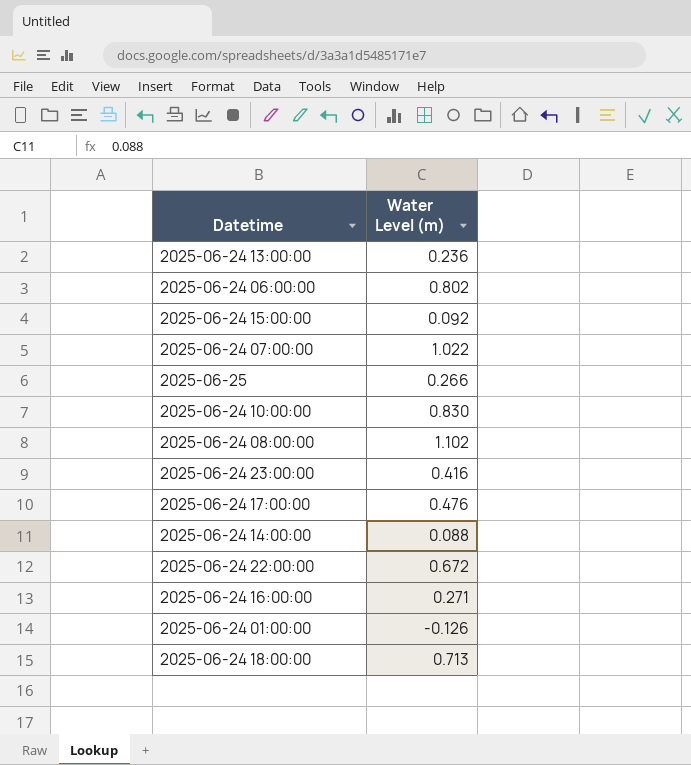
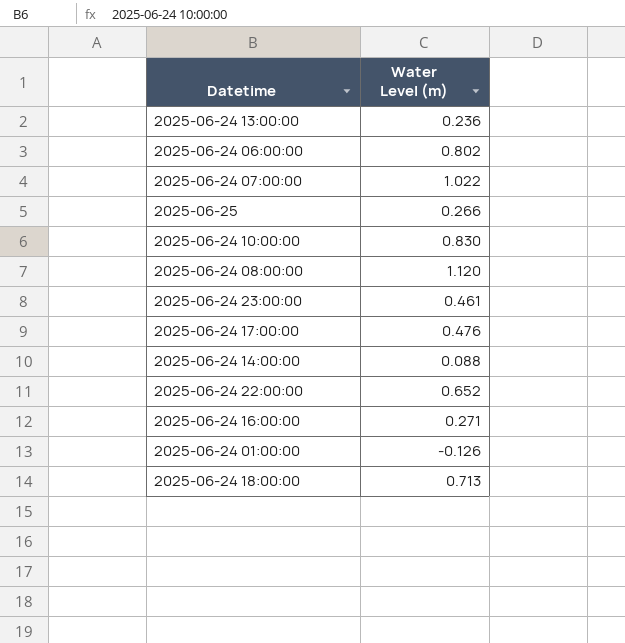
row 2025-06-24 15:00:00: 0.092 -> none
2025-06-24 08:00:00 | Water Level (m): 1.102 -> 1.120
2025-06-24 23:00:00 | Water Level (m): 0.416 -> 0.461
2025-06-24 22:00:00 | Water Level (m): 0.672 -> 0.652

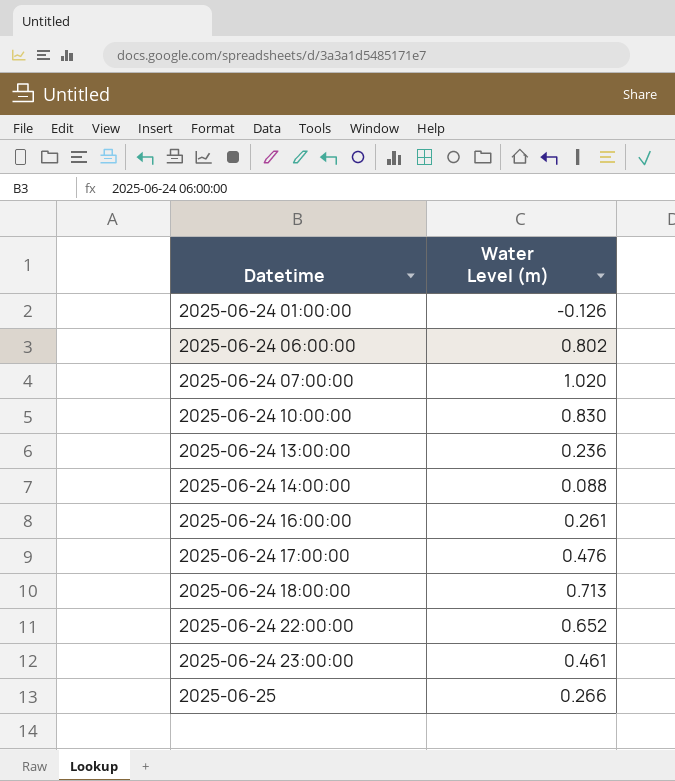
row order: none -> Datetime ascending
row 2025-06-24 08:00:00: 1.120 -> none
2025-06-24 07:00:00 | Water Level (m): 1.022 -> 1.020
2025-06-24 16:00:00 | Water Level (m): 0.271 -> 0.261

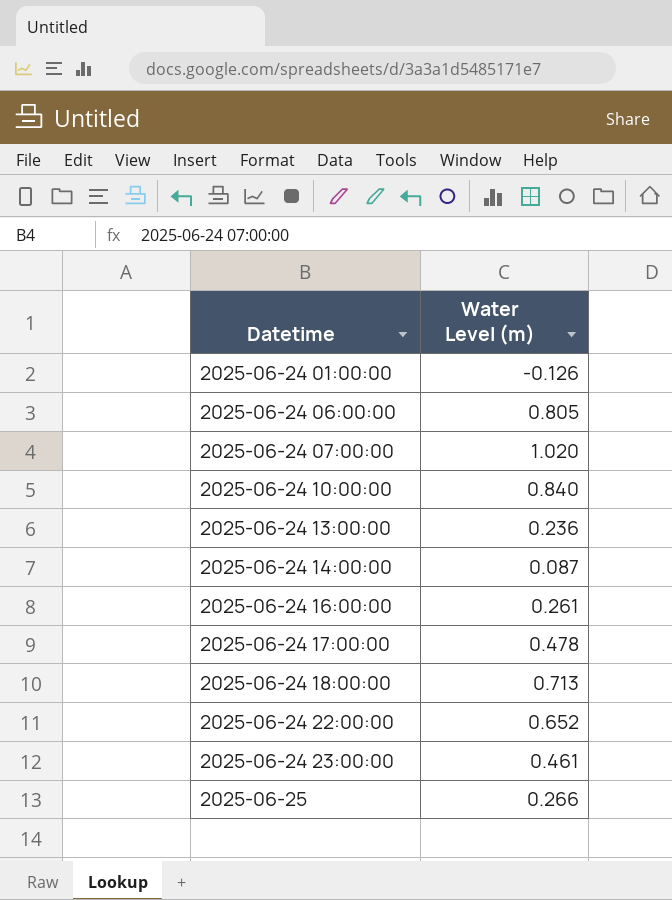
2025-06-24 06:00:00 | Water Level (m): 0.802 -> 0.805
2025-06-24 10:00:00 | Water Level (m): 0.830 -> 0.840
2025-06-24 14:00:00 | Water Level (m): 0.088 -> 0.087
2025-06-24 17:00:00 | Water Level (m): 0.476 -> 0.478

